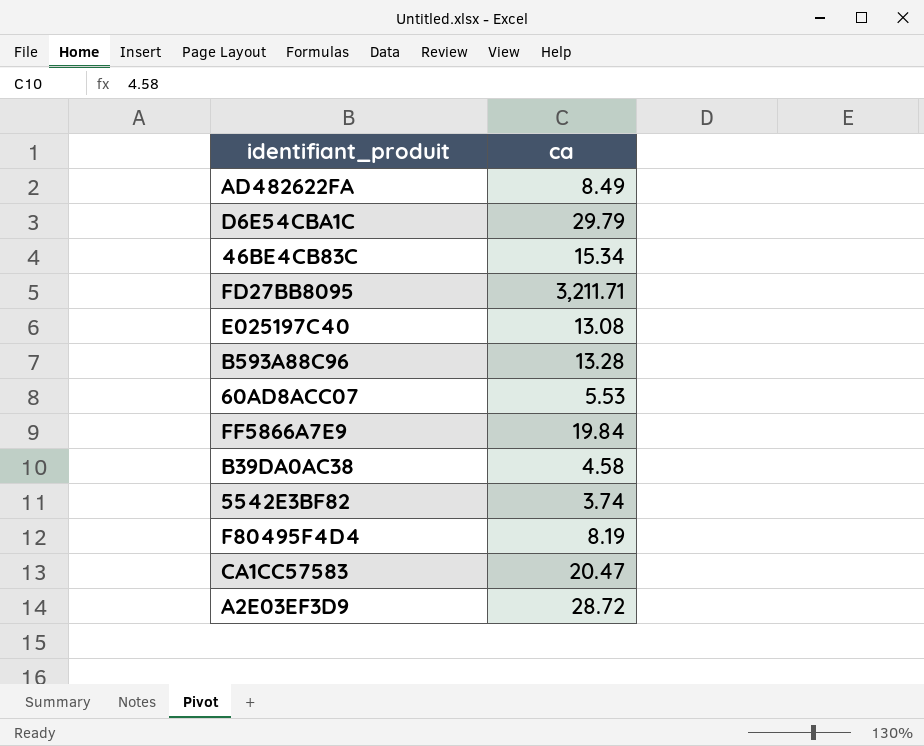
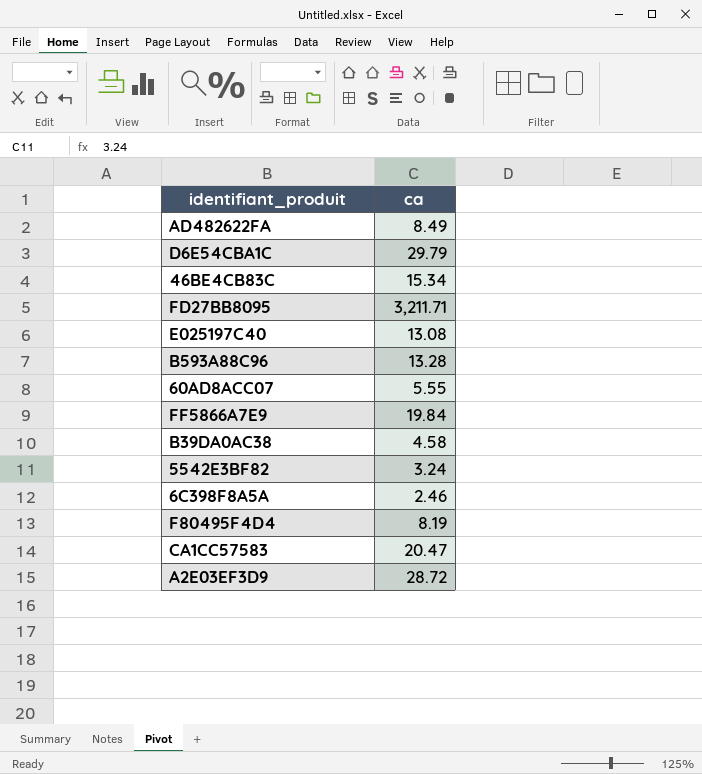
60AD8ACC07 | ca: 5.53 -> 5.55
5542E3BF82 | ca: 3.74 -> 3.24
row 6C398F8A5A: none -> 2.46

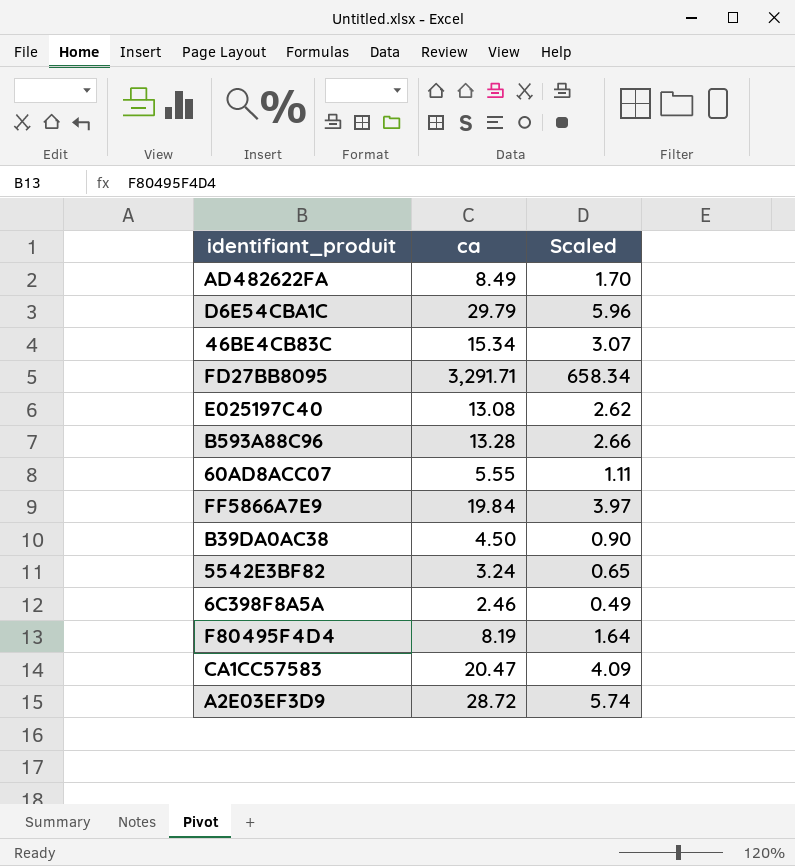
column Scaled | formula: none -> [ca] * 0.2
FD27BB8095 | ca: 3,211.71 -> 3,291.71
B39DA0AC38 | ca: 4.58 -> 4.50

